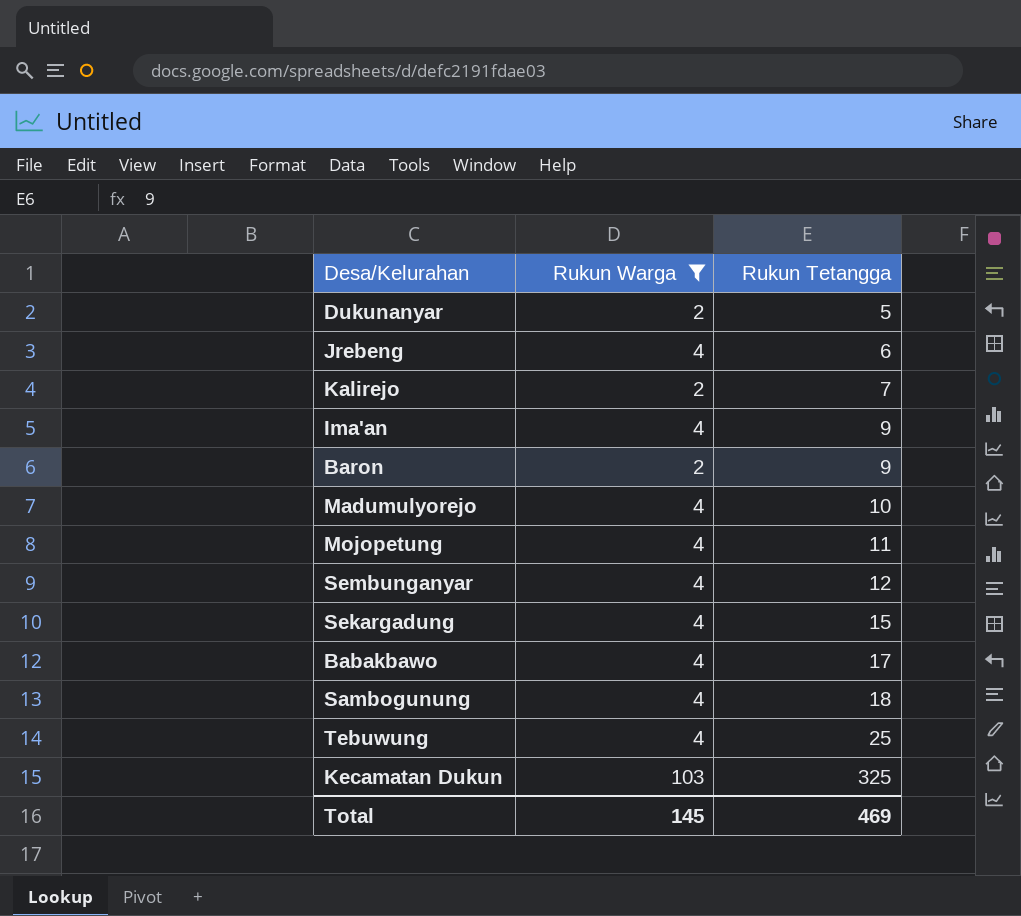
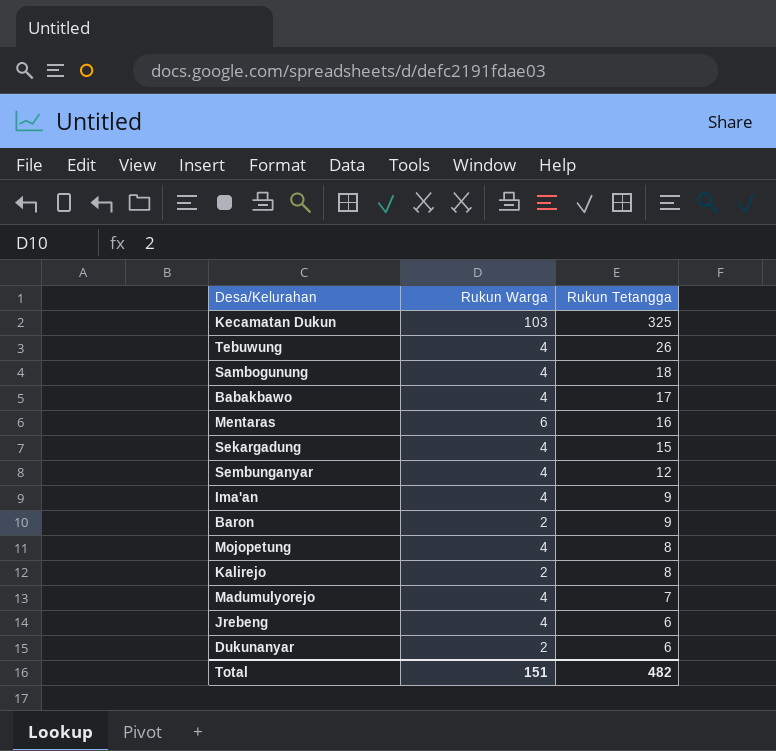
filter: Rukun Warga != 6 -> none
row order: Rukun Tetangga ascending -> Rukun Tetangga descending
Tebuwung | Rukun Tetangga: 25 -> 26
Mojopetung | Rukun Tetangga: 11 -> 8
Kalirejo | Rukun Tetangga: 7 -> 8
Madumulyorejo | Rukun Tetangga: 10 -> 7
Dukunanyar | Rukun Tetangga: 5 -> 6
Total | Rukun Warga: 145 -> 151
Total | Rukun Tetangga: 469 -> 482

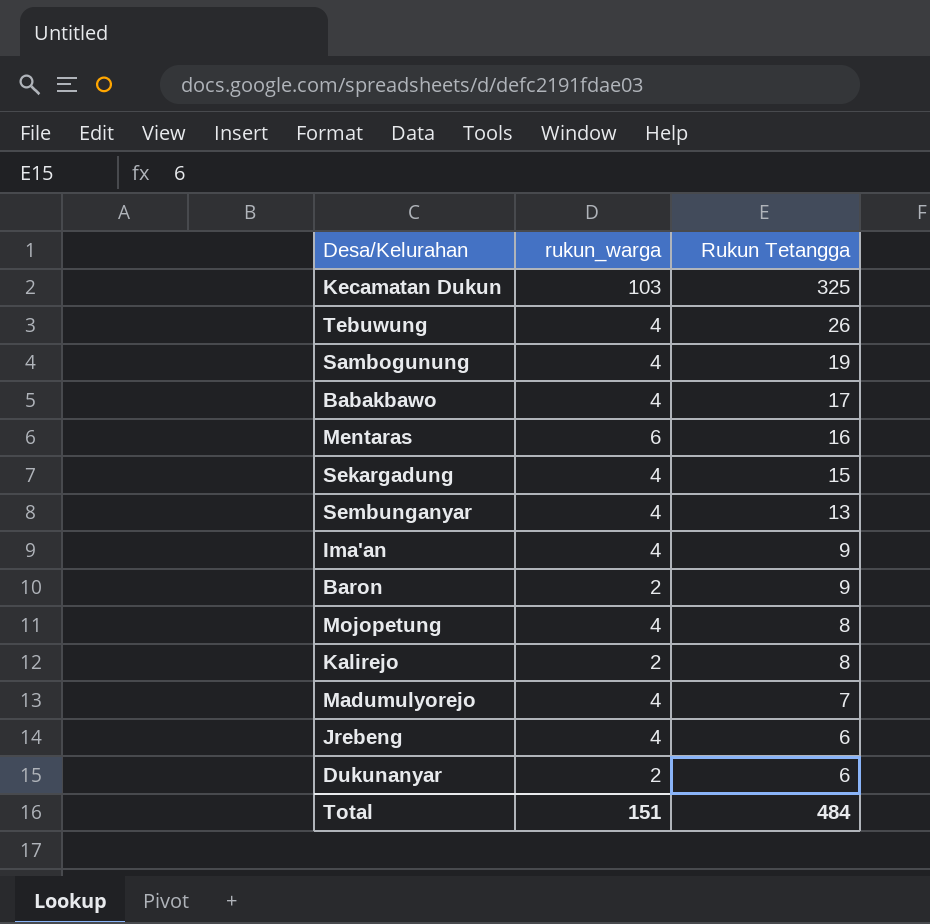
column name: Rukun Warga -> rukun_warga
Sambogunung | Rukun Tetangga: 18 -> 19
Sembunganyar | Rukun Tetangga: 12 -> 13
Total | Rukun Tetangga: 482 -> 484

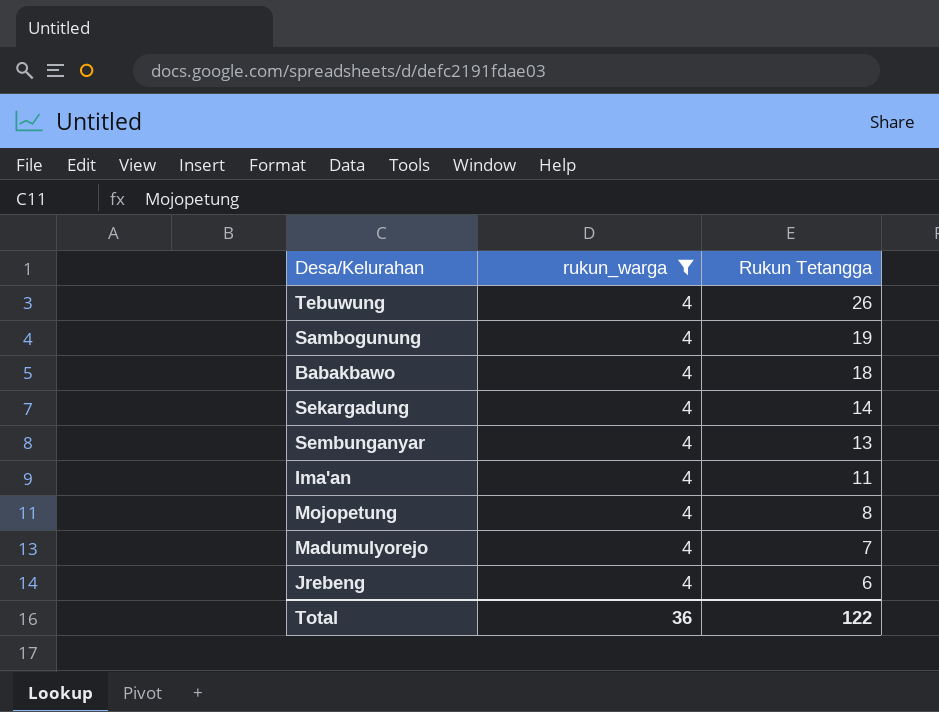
filter: none -> rukun_warga = 4
Babakbawo | Rukun Tetangga: 17 -> 18
Sekargadung | Rukun Tetangga: 15 -> 14
Ima'an | Rukun Tetangga: 9 -> 11
Total | rukun_warga: 151 -> 36
Total | Rukun Tetangga: 484 -> 122

